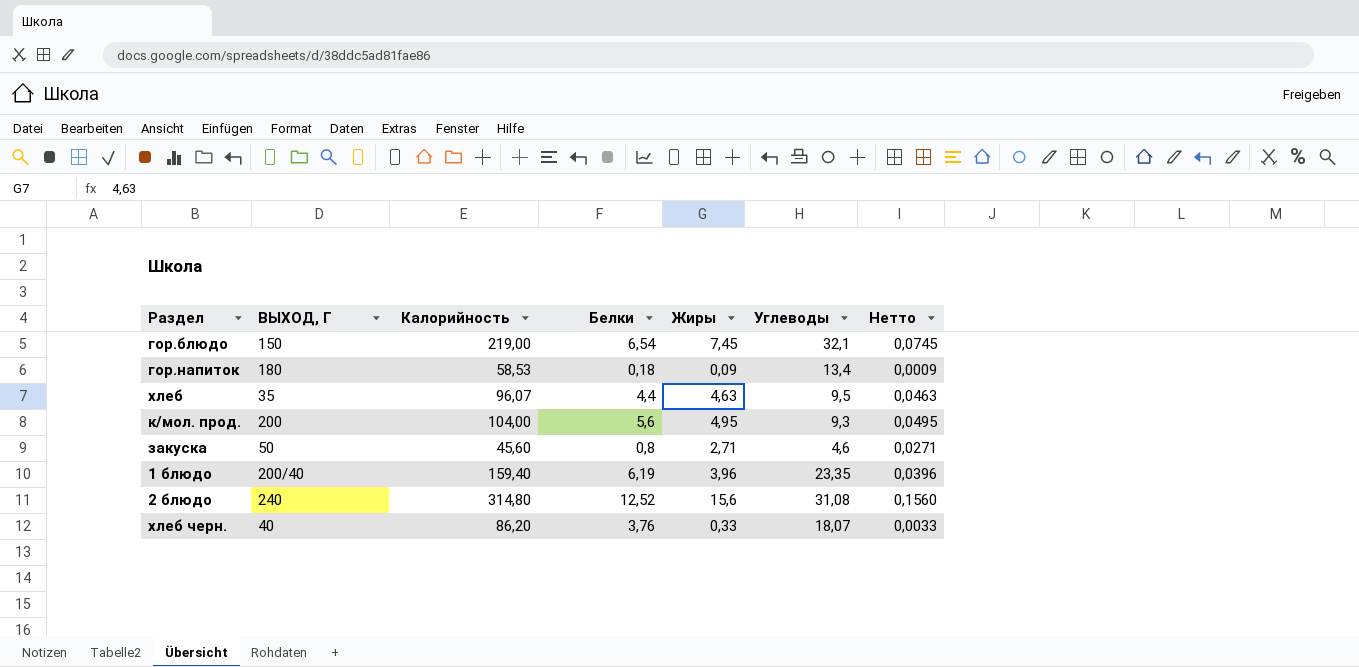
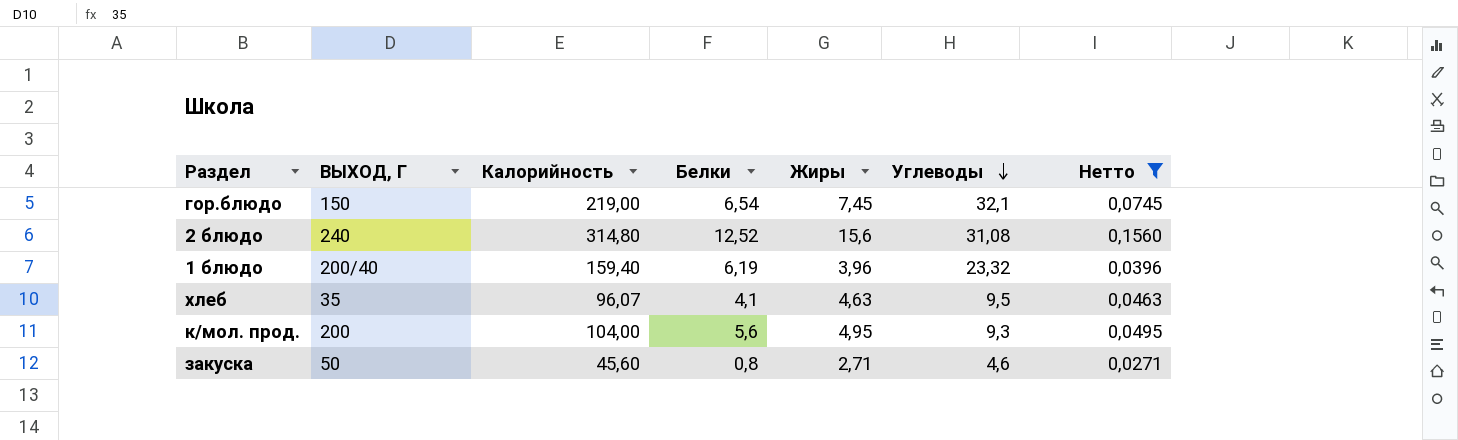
filter: none -> Нетто >= 0,0271
row order: none -> Углеводы descending
1 блюдо | Углеводы: 23,35 -> 23,32
хлеб | Белки: 4,4 -> 4,1

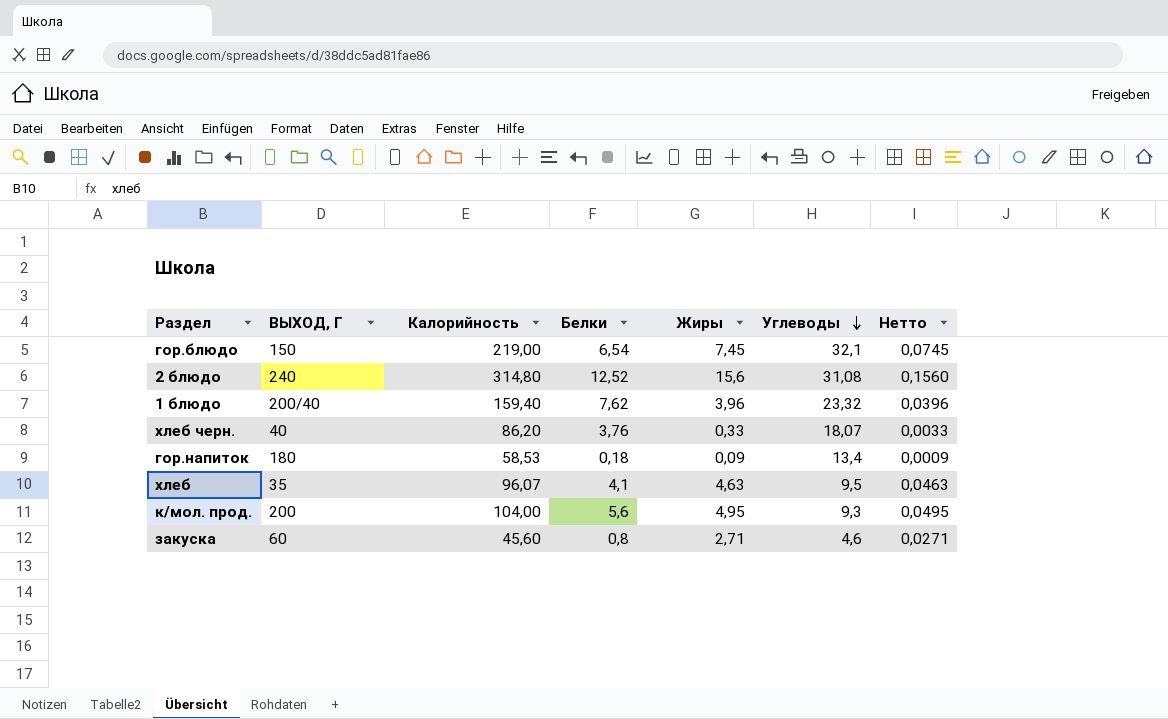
filter: Нетто >= 0,0271 -> none
1 блюдо | Белки: 6,19 -> 7,62
закуска | ВЫХОД, Г: 50 -> 60

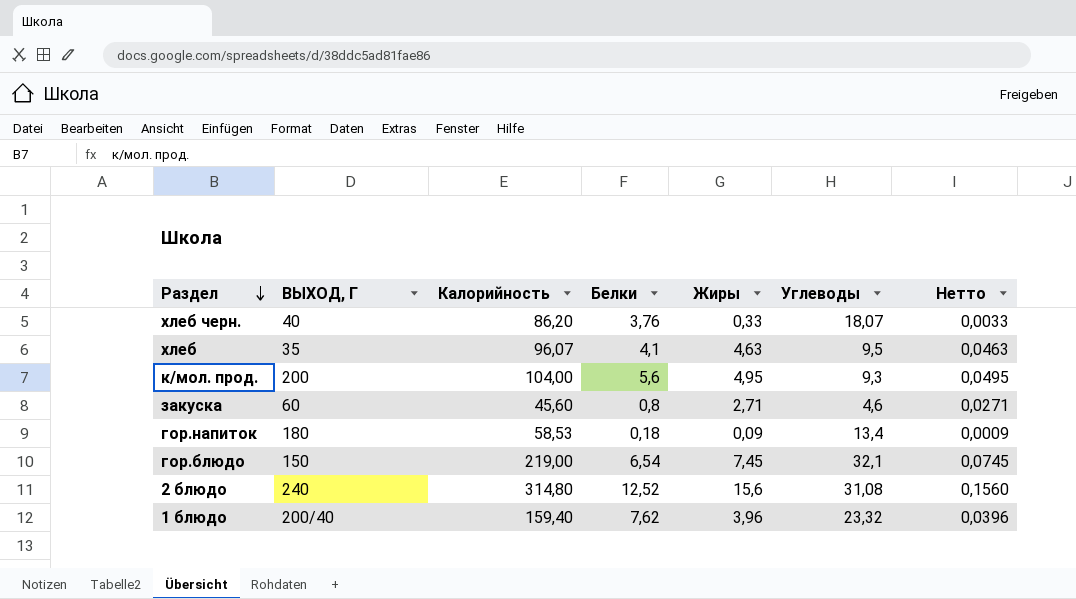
row order: Углеводы descending -> Раздел descending

